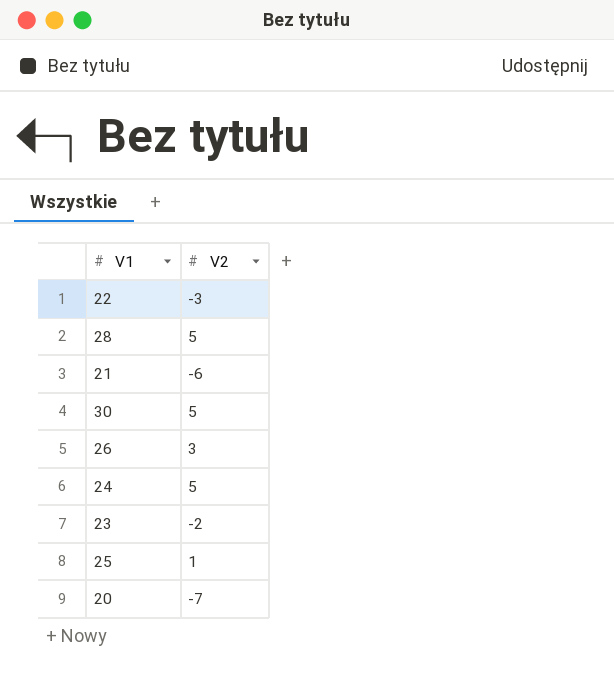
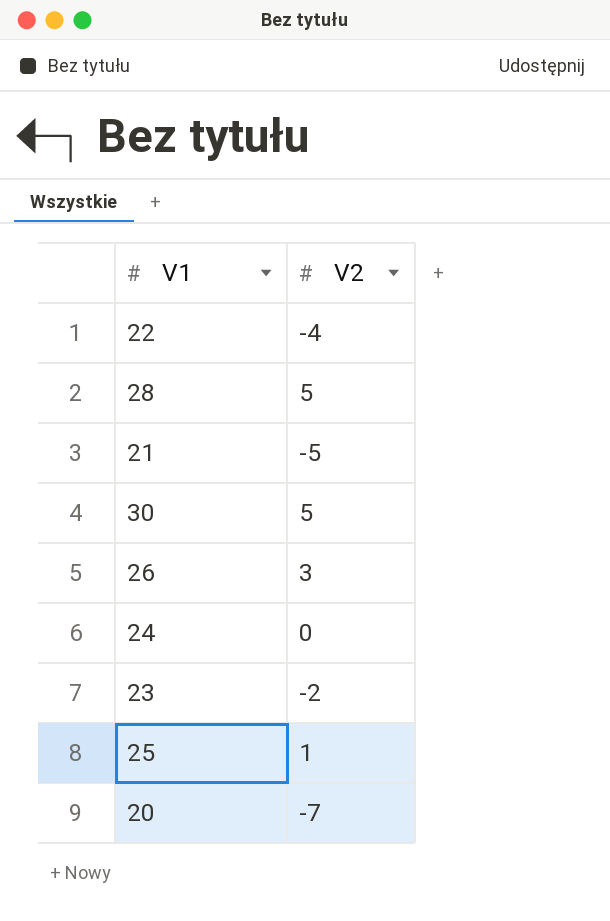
22 | V2: -3 -> -4
21 | V2: -6 -> -5
24 | V2: 5 -> 0

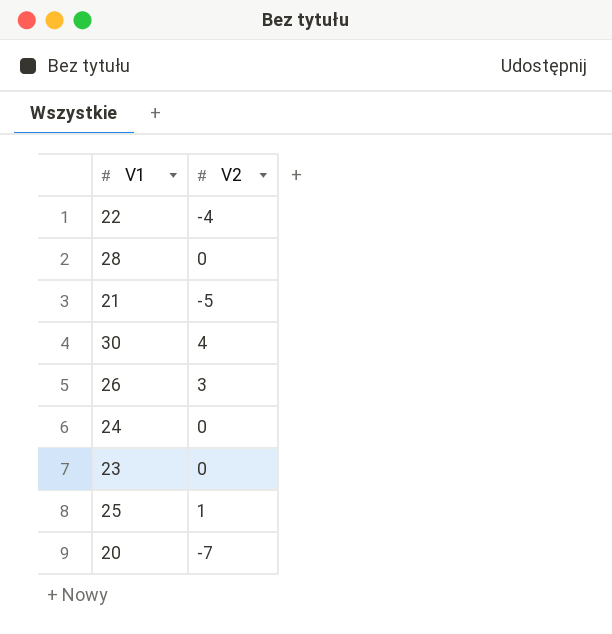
28 | V2: 5 -> 0
30 | V2: 5 -> 4
23 | V2: -2 -> 0

